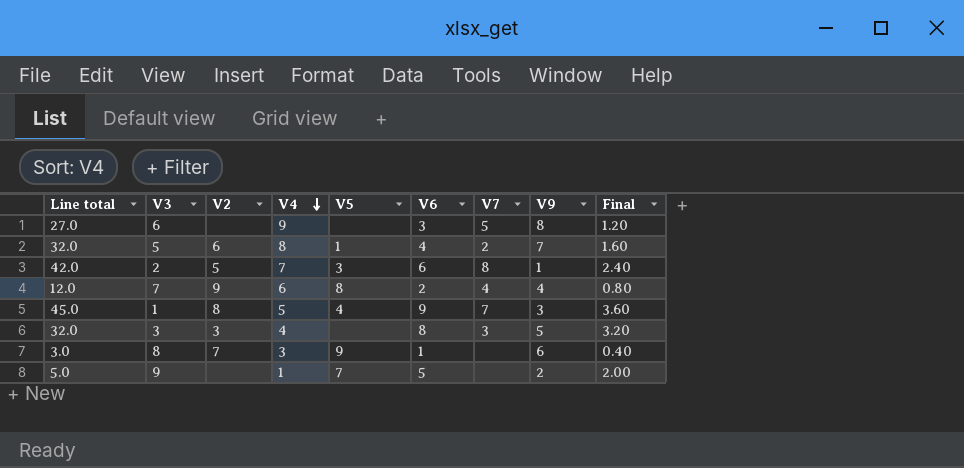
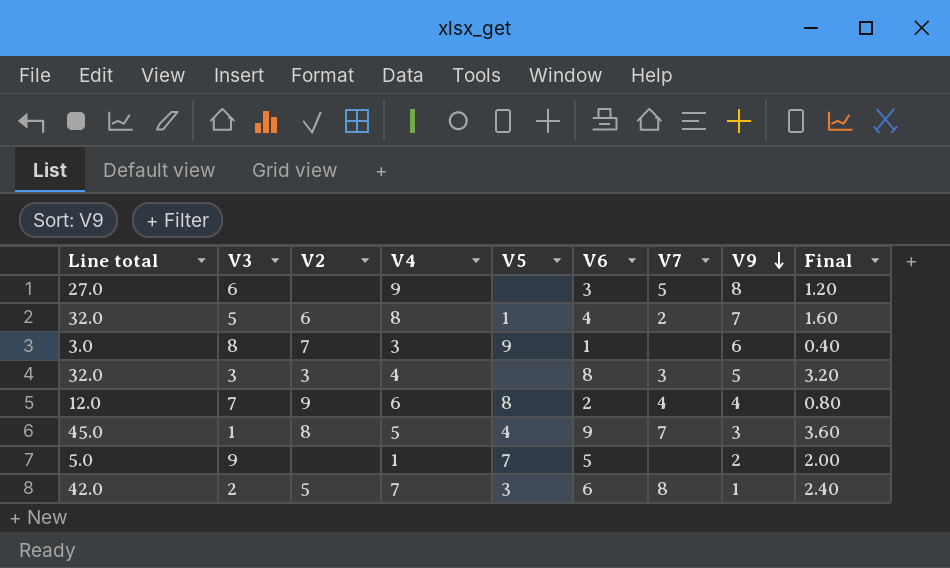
row order: V4 descending -> V9 descending

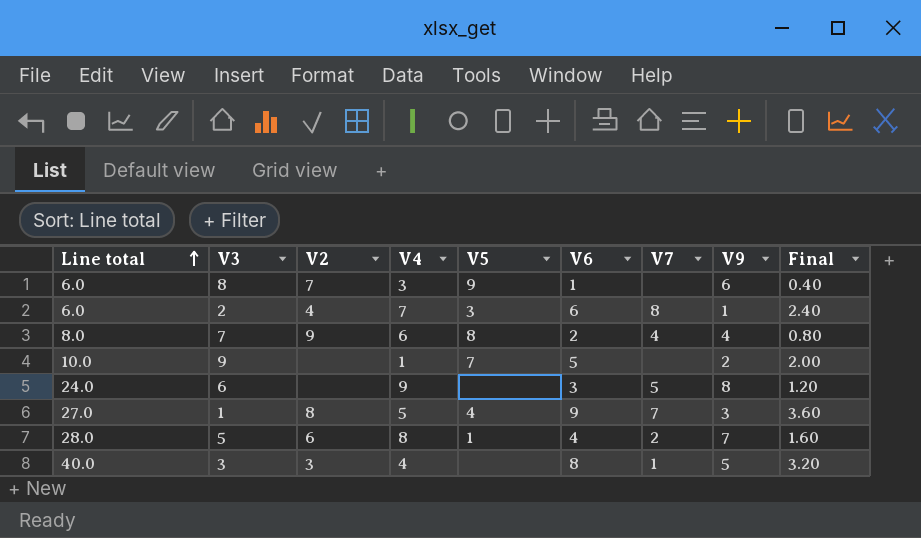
row order: V9 descending -> Line total ascending
column Line total | formula: [V4] * [V6] -> [V6] * [V9]
2 | V2: 5 -> 4
3 | V7: 3 -> 1

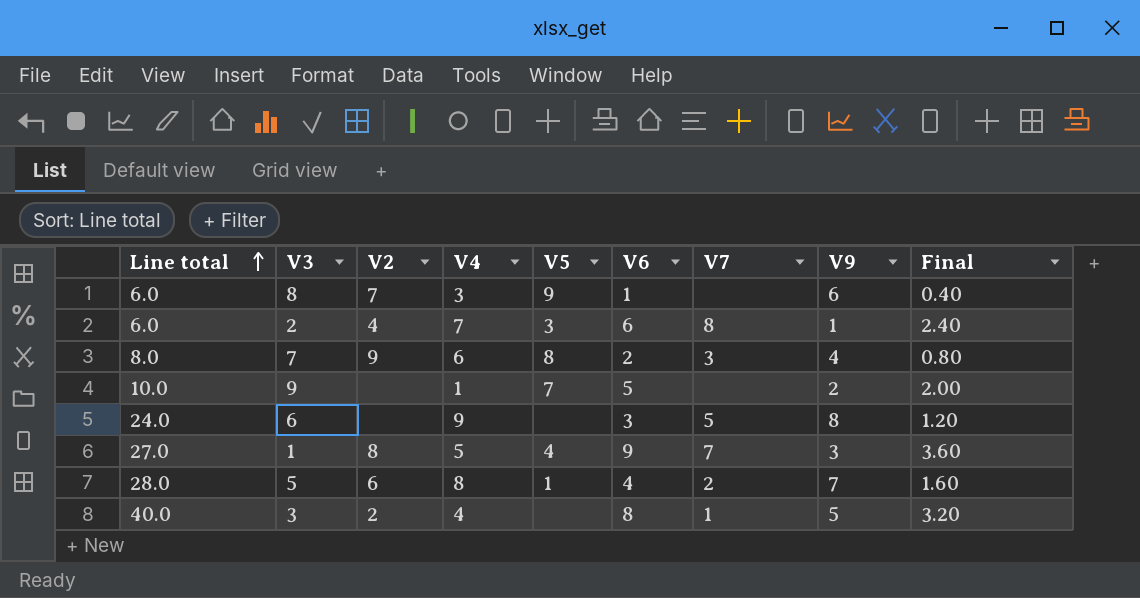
7 | V7: 4 -> 3
3 | V2: 3 -> 2

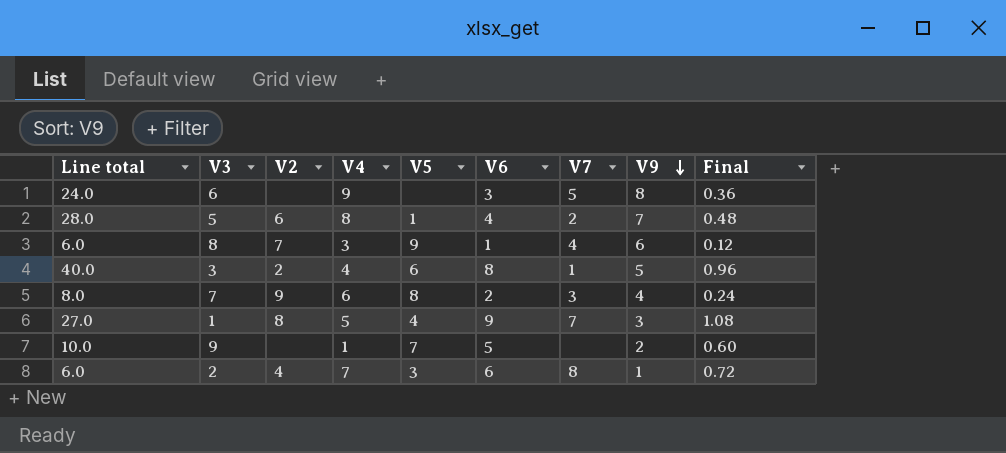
row order: Line total ascending -> V9 descending
column Final | formula: [V6] * 0.4 -> [V6] * 0.12
8 | V7: none -> 4
3 | V5: none -> 6

